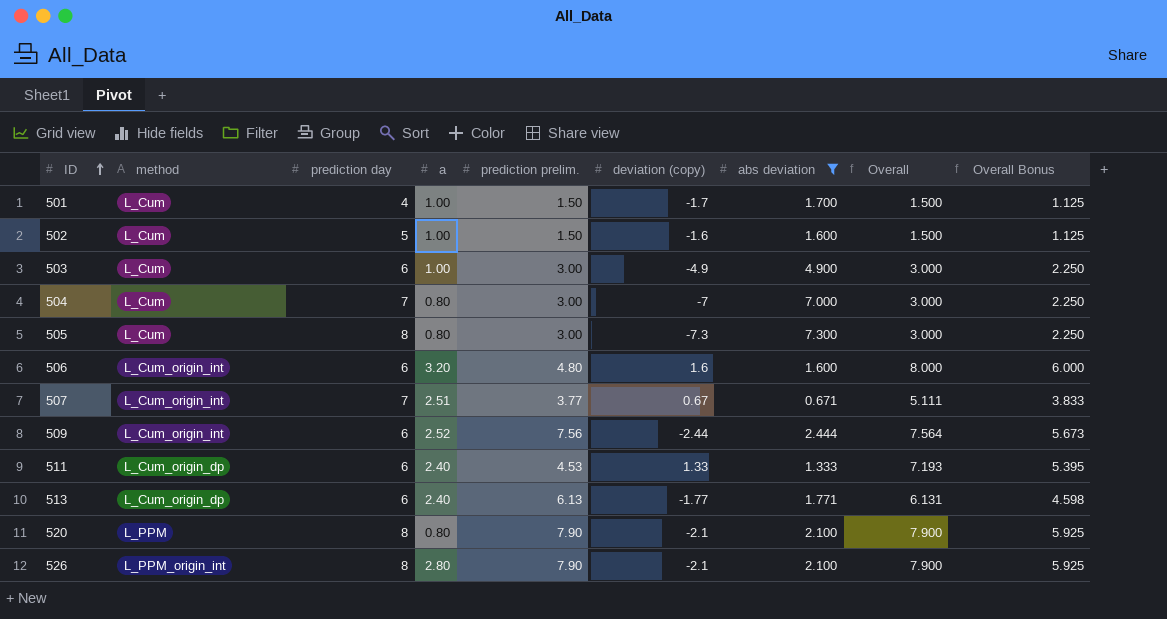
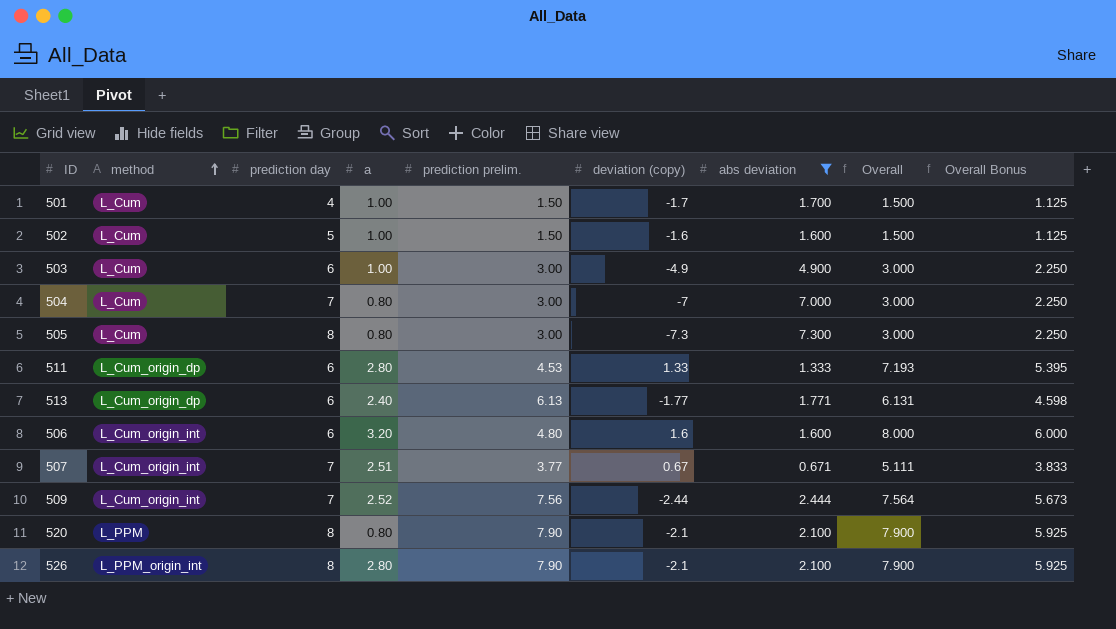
row order: ID ascending -> method ascending
511 | a: 2.40 -> 2.80
509 | prediction day: 6 -> 7

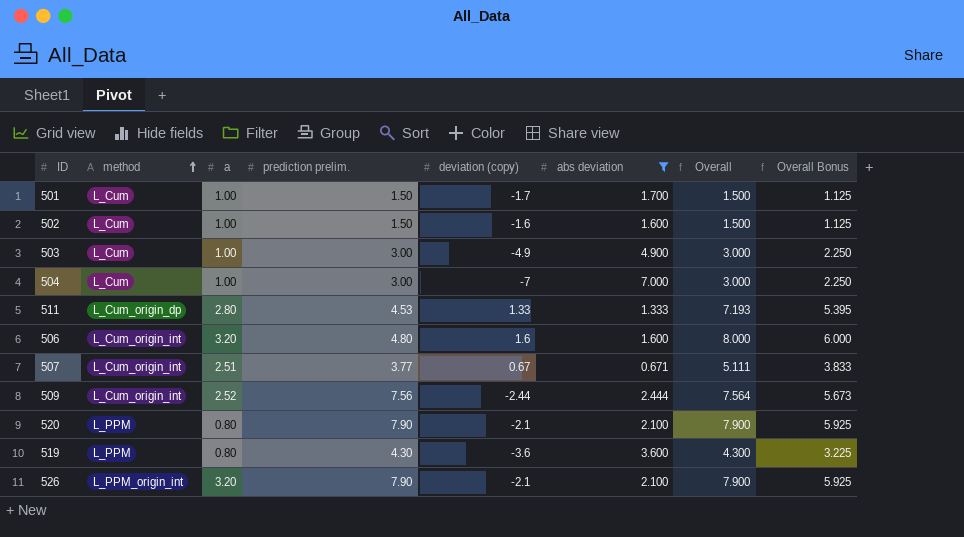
column prediction day | position: 3 -> none
row 505: L_Cum | 8 | 0.80 | 3.00 | -7.3 | 7.300 | 3.000 | 2.250 -> none
row 513: L_Cum_origin_dp | 6 | 2.40 | 6.13 | -1.77 | 1.771 | 6.131 | 4.598 -> none
504 | a: 0.80 -> 1.00
row 519: none -> L_PPM | 0.80 | 4.30 | -3.6 | 3.600 | 4.300 | 3.225
526 | a: 2.80 -> 3.20

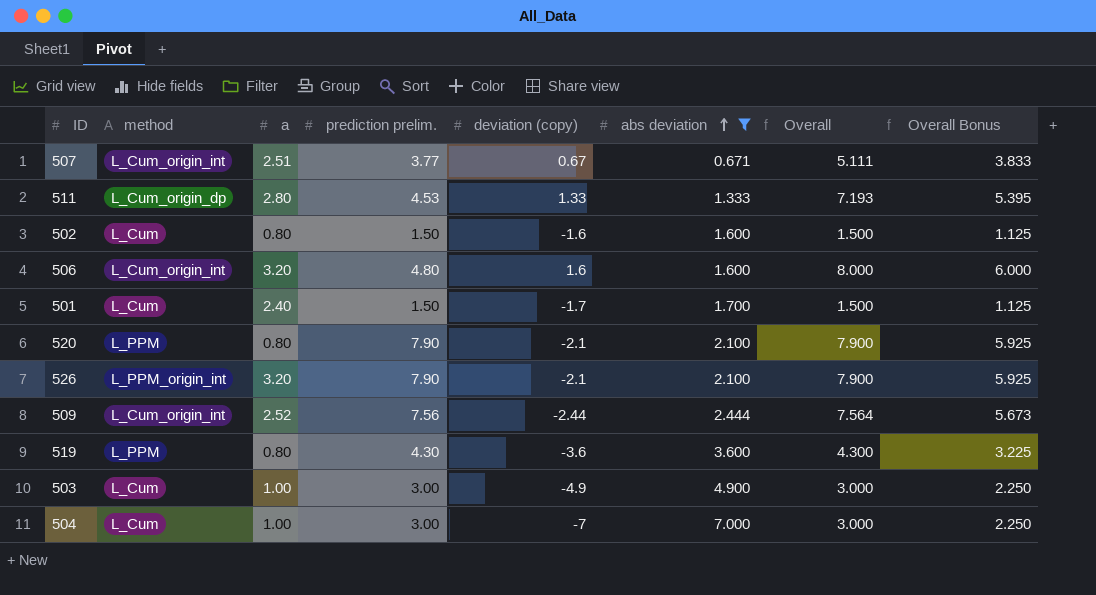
row order: method ascending -> abs deviation ascending
502 | a: 1.00 -> 0.80
501 | a: 1.00 -> 2.40

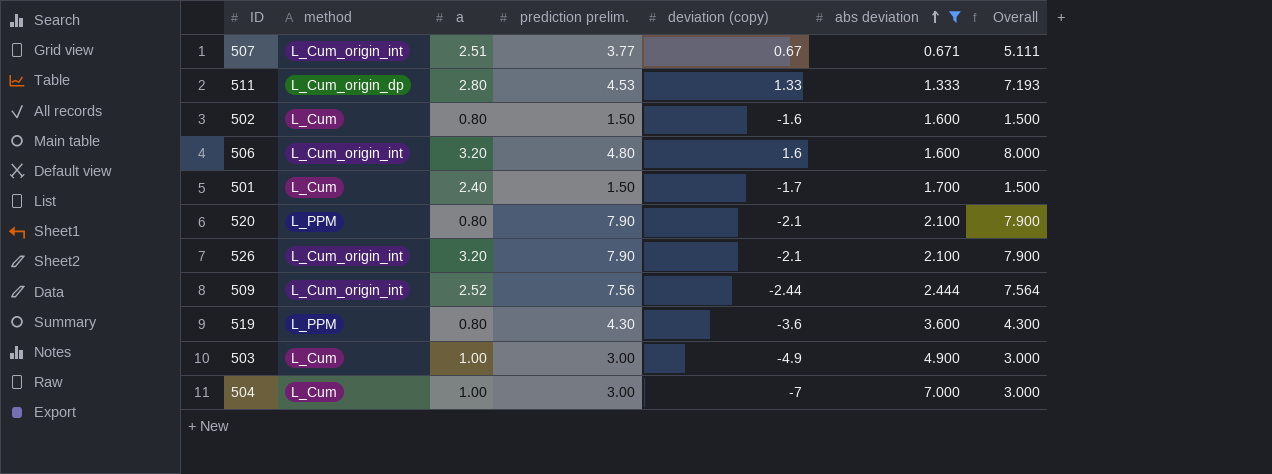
column Overall Bonus | formula: [Overall] * 0.75 -> none
526 | method: L_PPM_origin_int -> L_Cum_origin_int

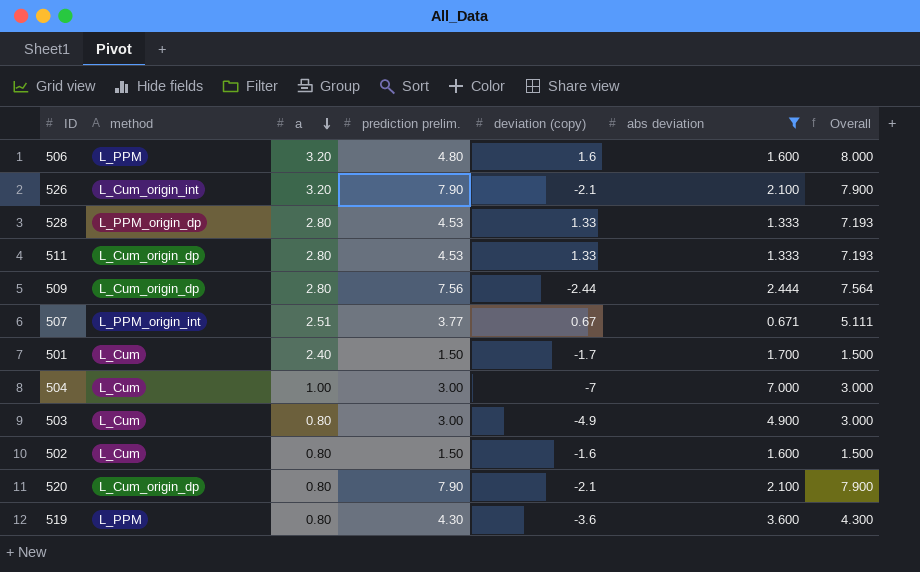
row order: abs deviation ascending -> a descending
506 | method: L_Cum_origin_int -> L_PPM
row 528: none -> L_PPM_origin_dp | 2.80 | 4.53 | 1.33 | 1.333 | 7.193
509 | method: L_Cum_origin_int -> L_Cum_origin_dp
509 | a: 2.52 -> 2.80
507 | method: L_Cum_origin_int -> L_PPM_origin_int
503 | a: 1.00 -> 0.80
520 | method: L_PPM -> L_Cum_origin_dp

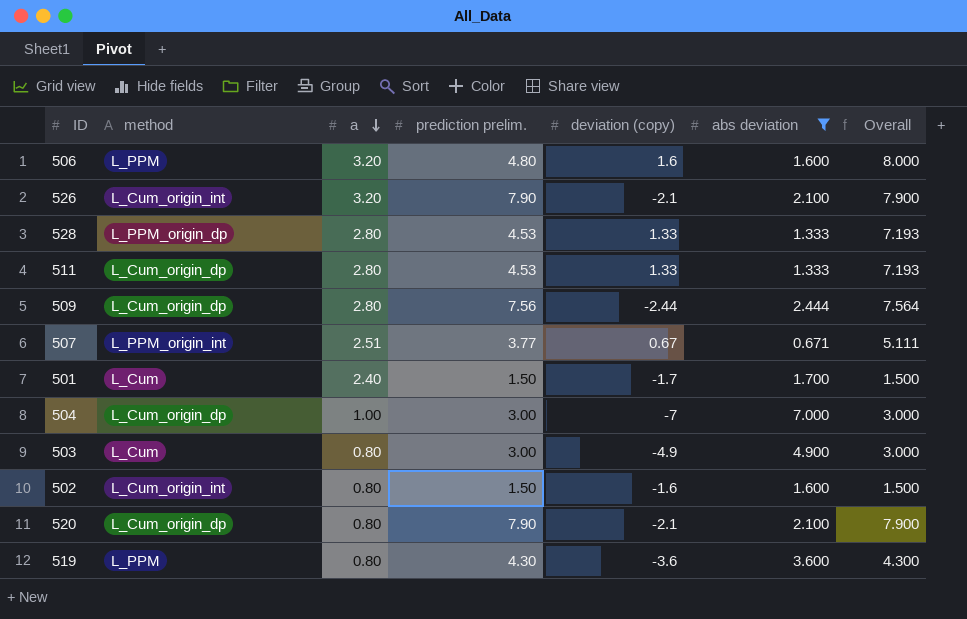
504 | method: L_Cum -> L_Cum_origin_dp
502 | method: L_Cum -> L_Cum_origin_int

